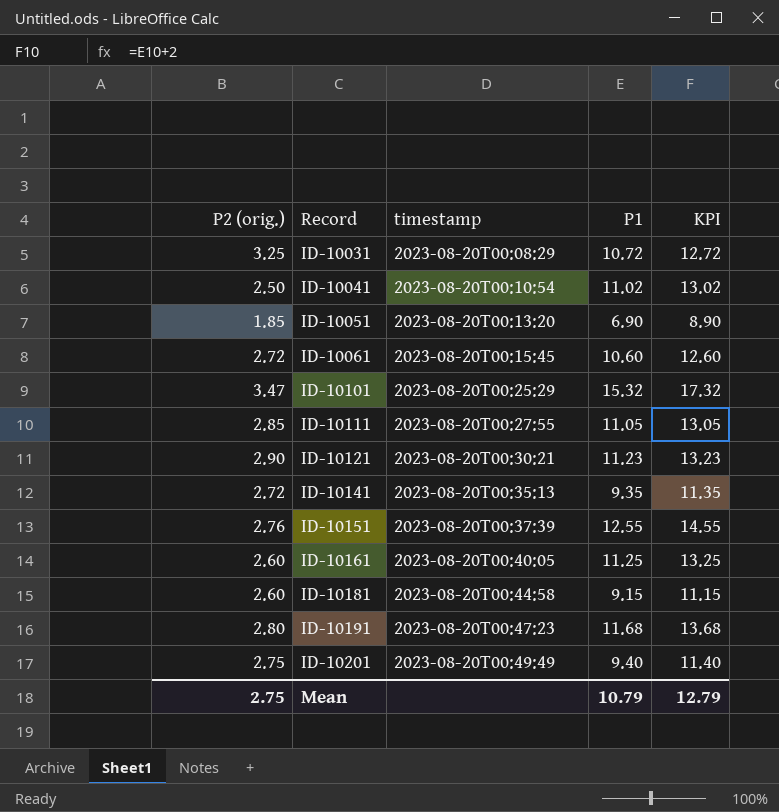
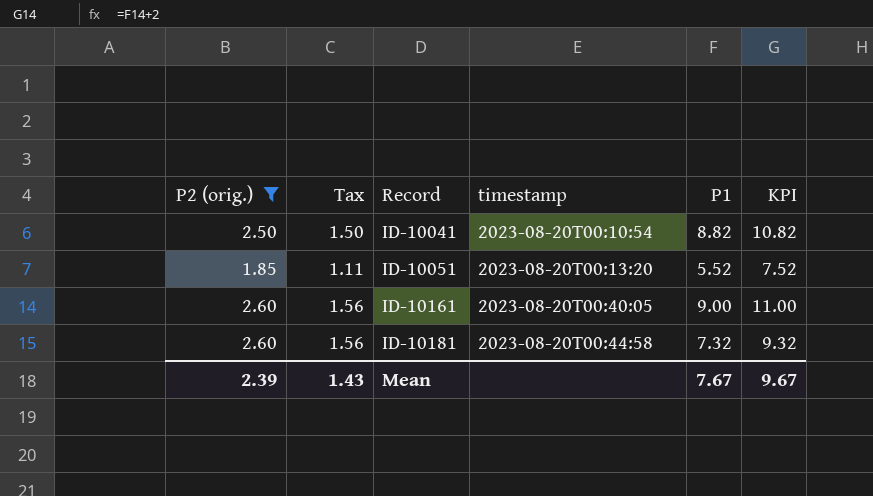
filter: none -> P2 (orig.) <= 2.60
column Tax | formula: none -> [P2 (orig.)] * 0.6
ID-10041 | P1: 11.02 -> 8.82
ID-10041 | KPI: 13.02 -> 10.82
ID-10051 | P1: 6.90 -> 5.52
ID-10051 | KPI: 8.90 -> 7.52
ID-10161 | P1: 11.25 -> 9.00
ID-10161 | KPI: 13.25 -> 11.00
ID-10181 | P1: 9.15 -> 7.32
ID-10181 | KPI: 11.15 -> 9.32
Mean | P2 (orig.): 2.75 -> 2.39
Mean | P1: 10.79 -> 7.67
Mean | KPI: 12.79 -> 9.67

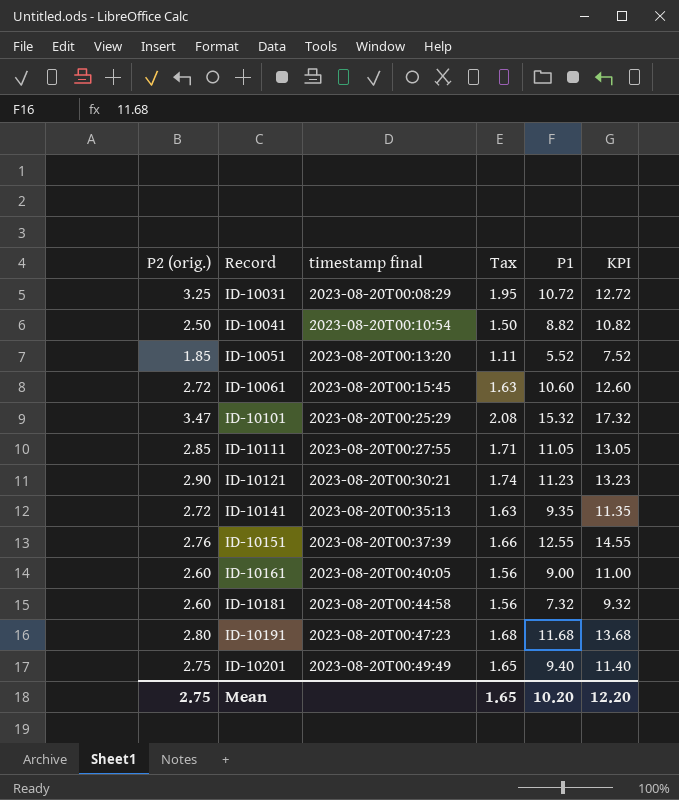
filter: P2 (orig.) <= 2.60 -> none
column name: timestamp -> timestamp final
column Tax | position: 2 -> 4
Mean | P2 (orig.): 2.39 -> 2.75
Mean | Tax: 1.43 -> 1.65
Mean | P1: 7.67 -> 10.20
Mean | KPI: 9.67 -> 12.20

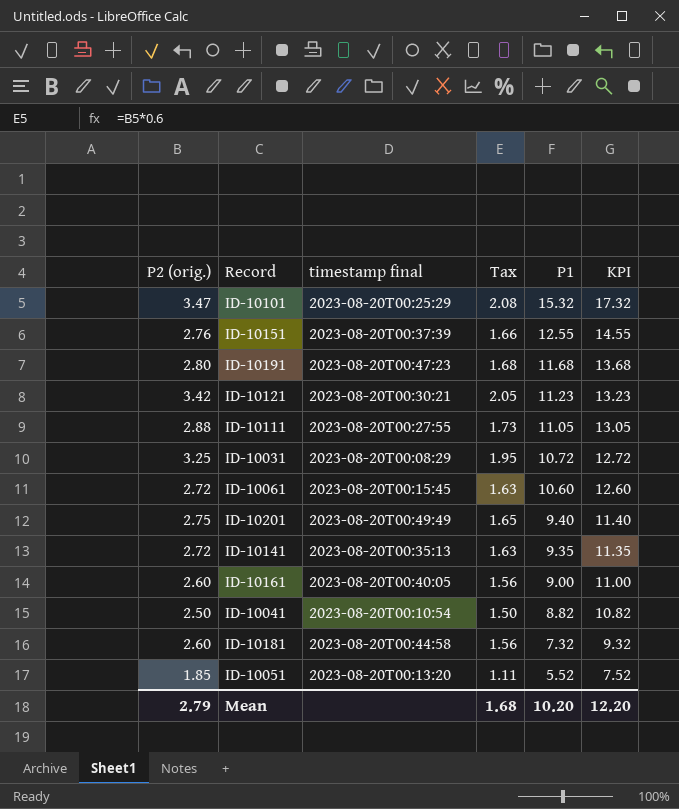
row order: Record ascending -> P1 descending
ID-10121 | P2 (orig.): 2.90 -> 3.42
ID-10121 | Tax: 1.74 -> 2.05
ID-10111 | P2 (orig.): 2.85 -> 2.88
ID-10111 | Tax: 1.71 -> 1.73
Mean | P2 (orig.): 2.75 -> 2.79
Mean | Tax: 1.65 -> 1.68

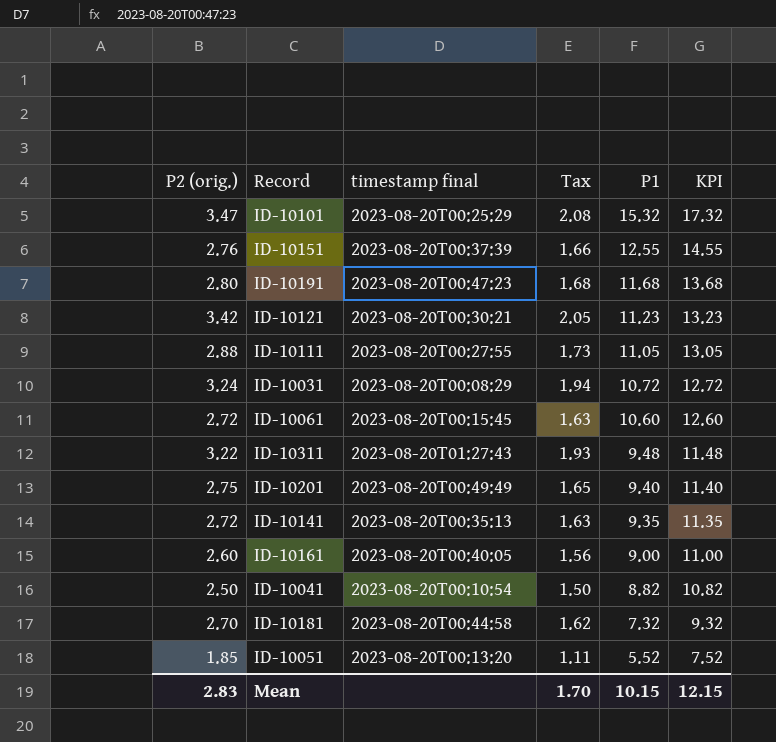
ID-10031 | P2 (orig.): 3.25 -> 3.24
ID-10031 | Tax: 1.95 -> 1.94
row ID-10311: none -> 3.22 | 2023-08-20T01:27:43 | 1.93 | 9.48 | 11.48
ID-10181 | P2 (orig.): 2.60 -> 2.70
ID-10181 | Tax: 1.56 -> 1.62
Mean | P2 (orig.): 2.79 -> 2.83
Mean | Tax: 1.68 -> 1.70
Mean | P1: 10.20 -> 10.15
Mean | KPI: 12.20 -> 12.15

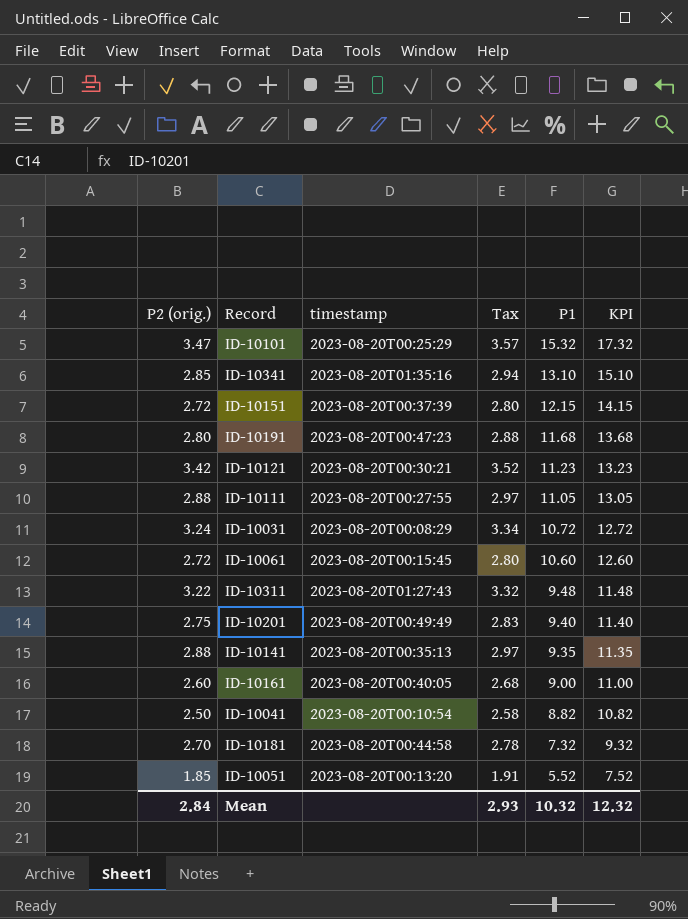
column name: timestamp final -> timestamp
column Tax | formula: [P2 (orig.)] * 0.6 -> [P2 (orig.)] * 1.03
row ID-10341: none -> 2.85 | 2023-08-20T01:35:16 | 2.94 | 13.10 | 15.10
ID-10151 | P2 (orig.): 2.76 -> 2.72
ID-10151 | P1: 12.55 -> 12.15
ID-10151 | KPI: 14.55 -> 14.15
ID-10141 | P2 (orig.): 2.72 -> 2.88
Mean | P2 (orig.): 2.83 -> 2.84
Mean | Tax: 1.70 -> 2.93
Mean | P1: 10.15 -> 10.32
Mean | KPI: 12.15 -> 12.32

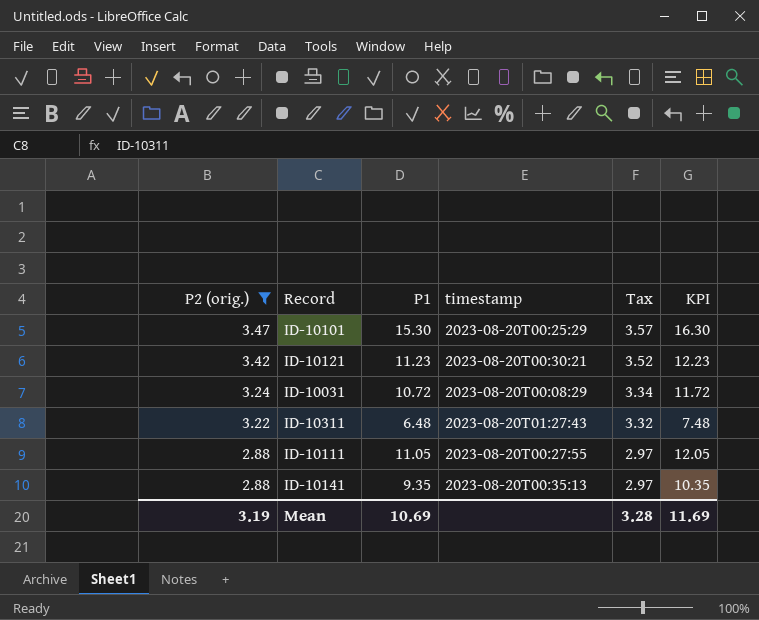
filter: none -> P2 (orig.) >= 2.88
row order: P1 descending -> P2 (orig.) descending
column P1 | position: 5 -> 3
column KPI | formula: [P1] + 2 -> [P1] + 1
ID-10101 | P1: 15.32 -> 15.30
ID-10311 | P1: 9.48 -> 6.48
Mean | P2 (orig.): 2.84 -> 3.19
Mean | P1: 10.32 -> 10.69
Mean | Tax: 2.93 -> 3.28
Mean | KPI: 12.32 -> 11.69

